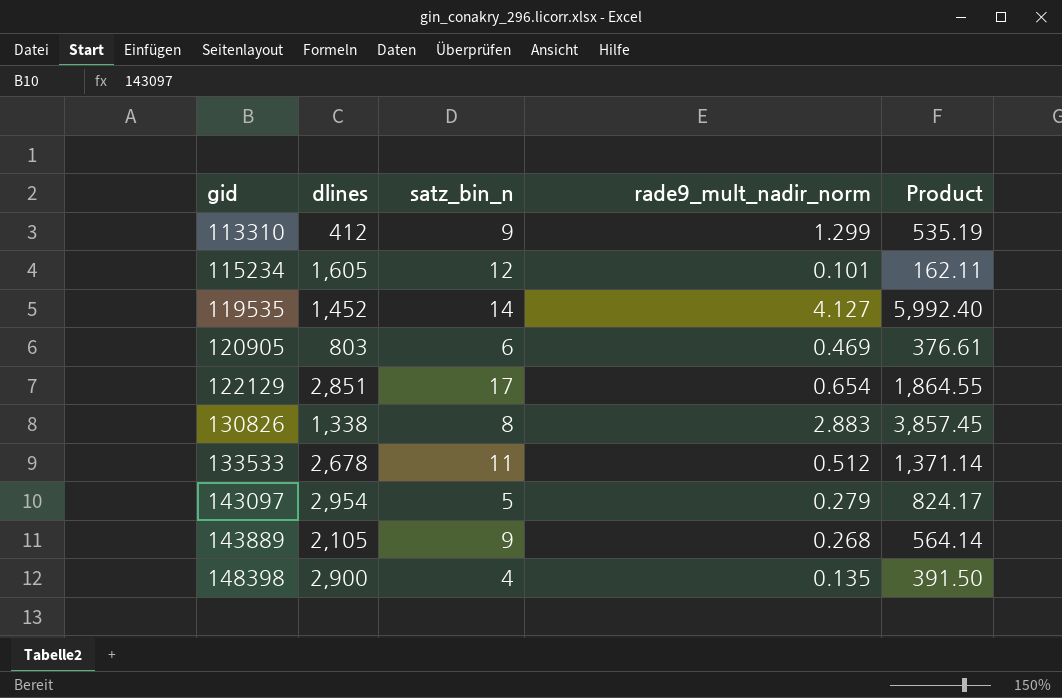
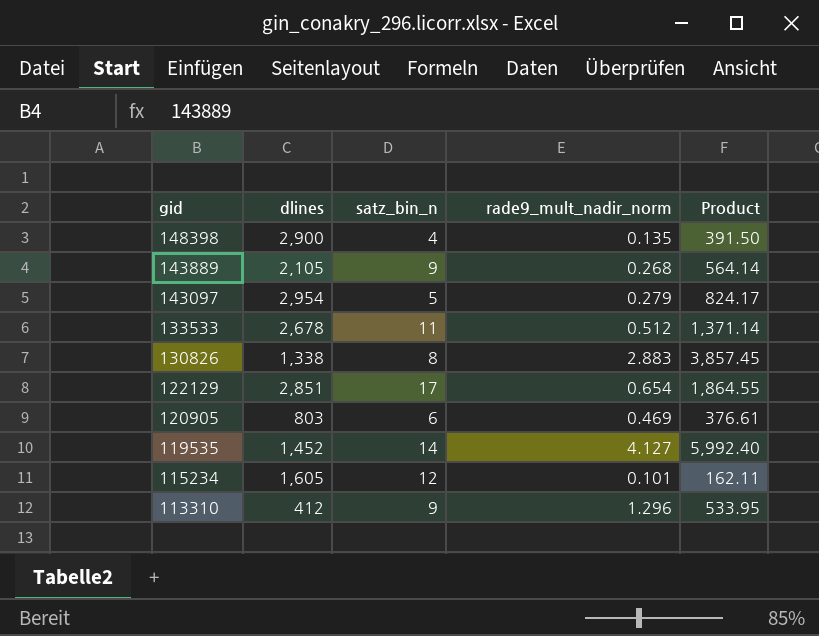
row order: gid ascending -> gid descending
113310 | rade9_mult_nadir_norm: 1.299 -> 1.296
113310 | Product: 535.19 -> 533.95

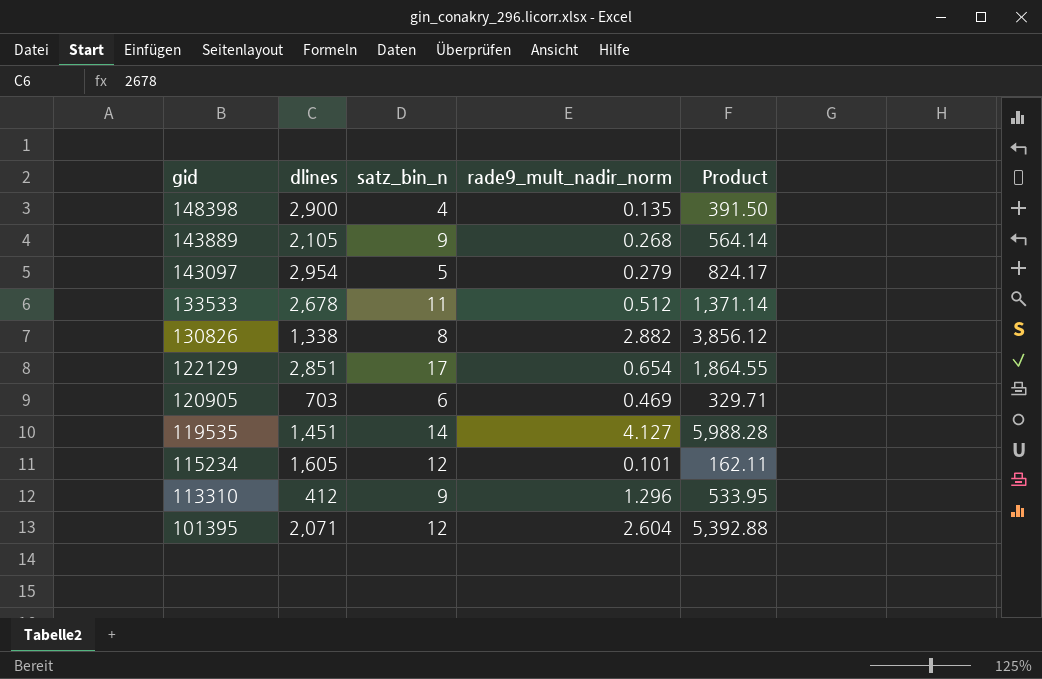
130826 | rade9_mult_nadir_norm: 2.883 -> 2.882
130826 | Product: 3,857.45 -> 3,856.12
120905 | dlines: 803 -> 703
120905 | Product: 376.61 -> 329.71
119535 | dlines: 1,452 -> 1,451
119535 | Product: 5,992.40 -> 5,988.28
row 101395: none -> 2,071 | 12 | 2.604 | 5,392.88

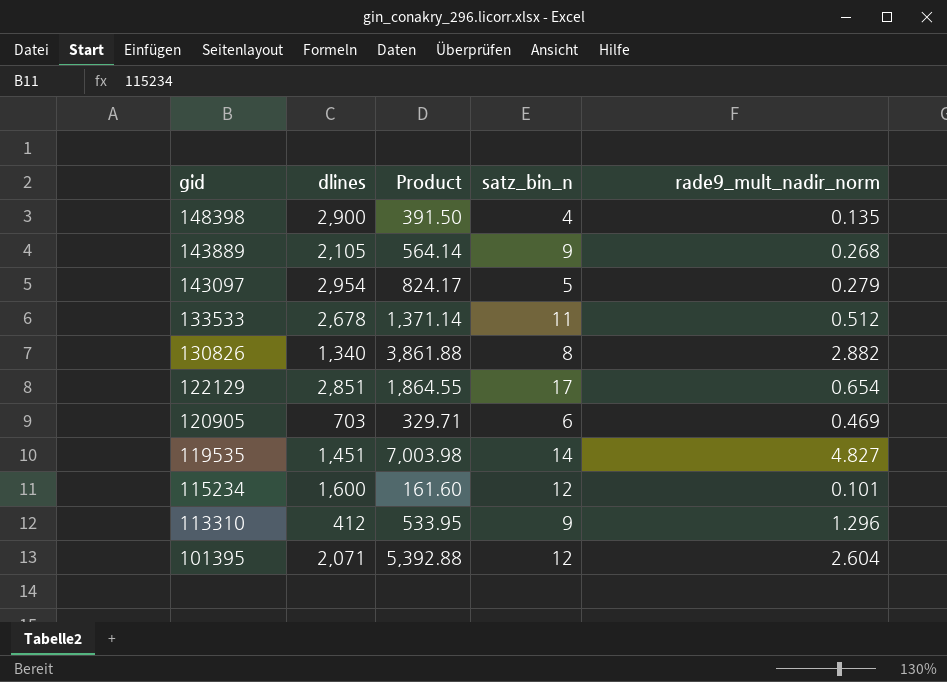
column Product | position: 5 -> 3
130826 | dlines: 1,338 -> 1,340
130826 | Product: 3,856.12 -> 3,861.88
119535 | Product: 5,988.28 -> 7,003.98
119535 | rade9_mult_nadir_norm: 4.127 -> 4.827
115234 | dlines: 1,605 -> 1,600
115234 | Product: 162.11 -> 161.60

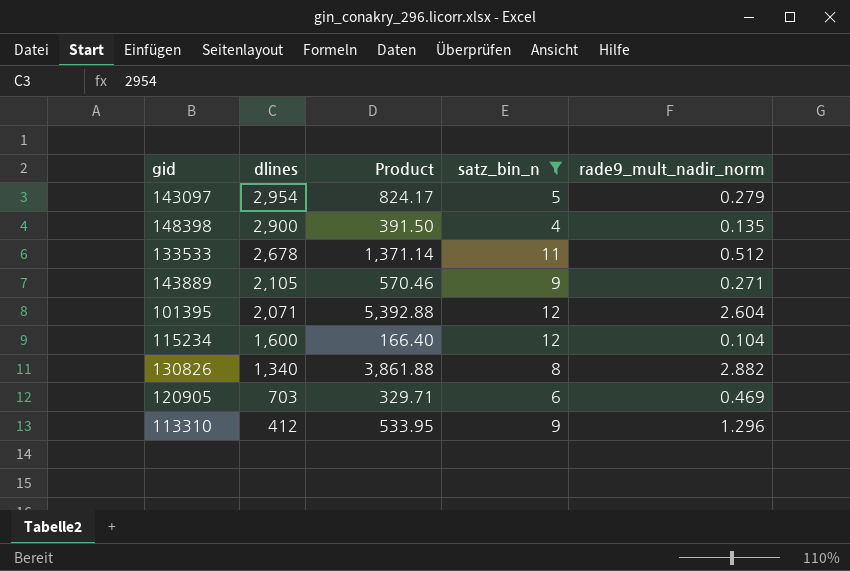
filter: none -> satz_bin_n <= 12
row order: gid descending -> dlines descending
143889 | Product: 564.14 -> 570.46
143889 | rade9_mult_nadir_norm: 0.268 -> 0.271
115234 | Product: 161.60 -> 166.40
115234 | rade9_mult_nadir_norm: 0.101 -> 0.104

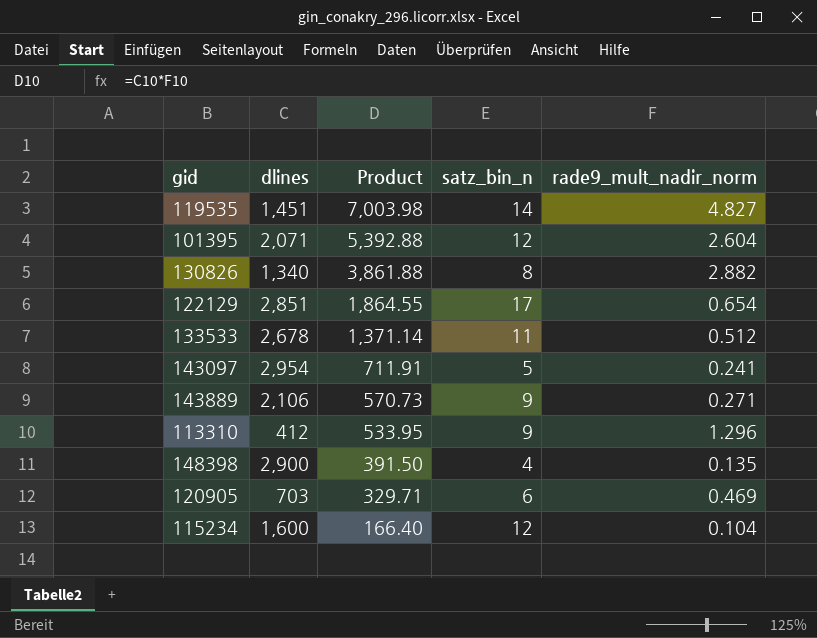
filter: satz_bin_n <= 12 -> none
row order: dlines descending -> Product descending
143097 | Product: 824.17 -> 711.91
143097 | rade9_mult_nadir_norm: 0.279 -> 0.241
143889 | dlines: 2,105 -> 2,106
143889 | Product: 570.46 -> 570.73

